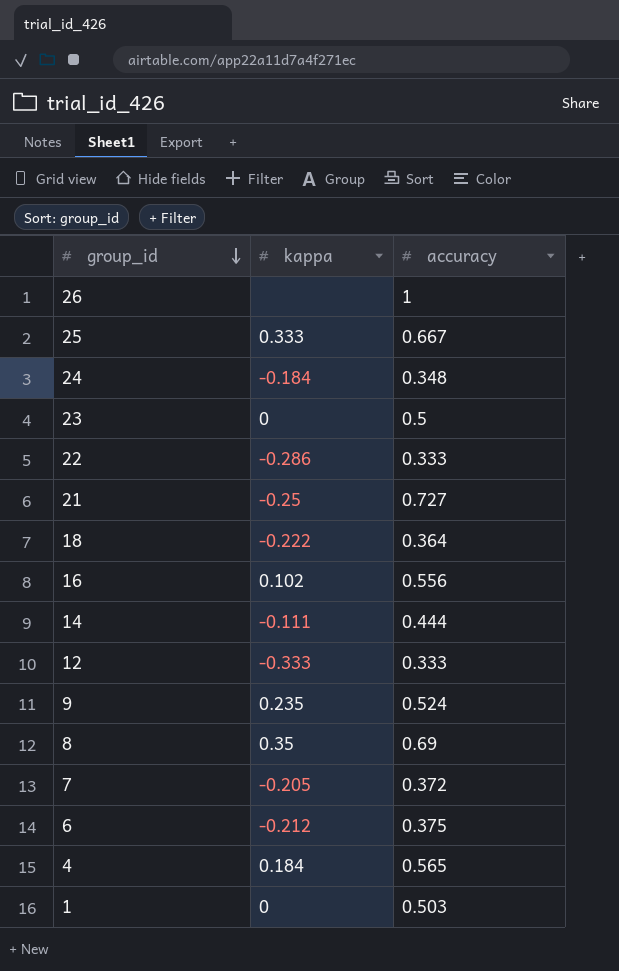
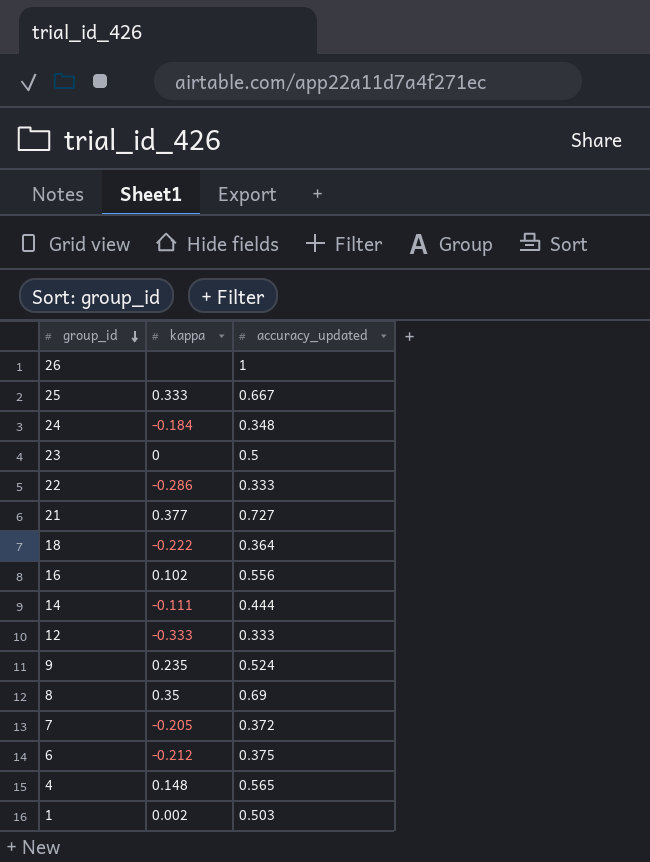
column name: accuracy -> accuracy_updated
21 | kappa: -0.25 -> 0.377
4 | kappa: 0.184 -> 0.148
1 | kappa: 0 -> 0.002

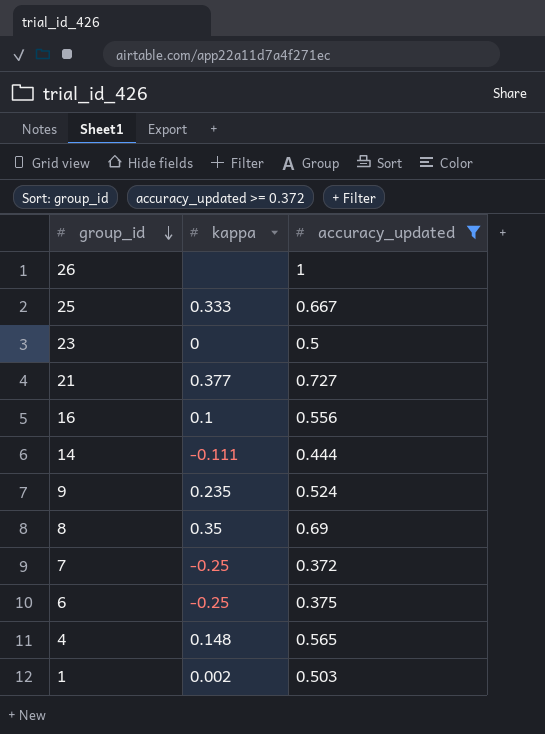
filter: none -> accuracy_updated >= 0.372
16 | kappa: 0.102 -> 0.1
7 | kappa: -0.205 -> -0.25
6 | kappa: -0.212 -> -0.25

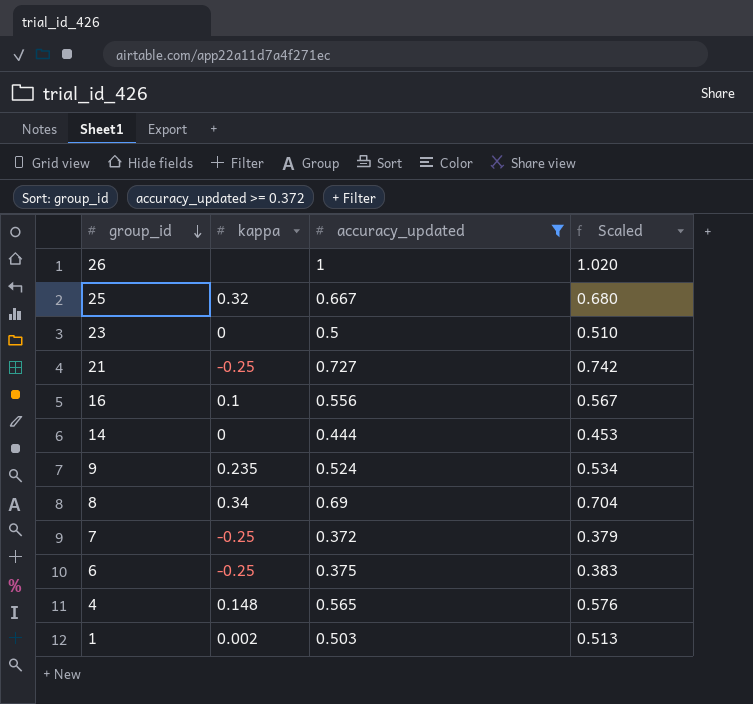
column Scaled | formula: none -> [accuracy_updated] * 1.02
25 | kappa: 0.333 -> 0.32
21 | kappa: 0.377 -> -0.25
14 | kappa: -0.111 -> 0
8 | kappa: 0.35 -> 0.34

